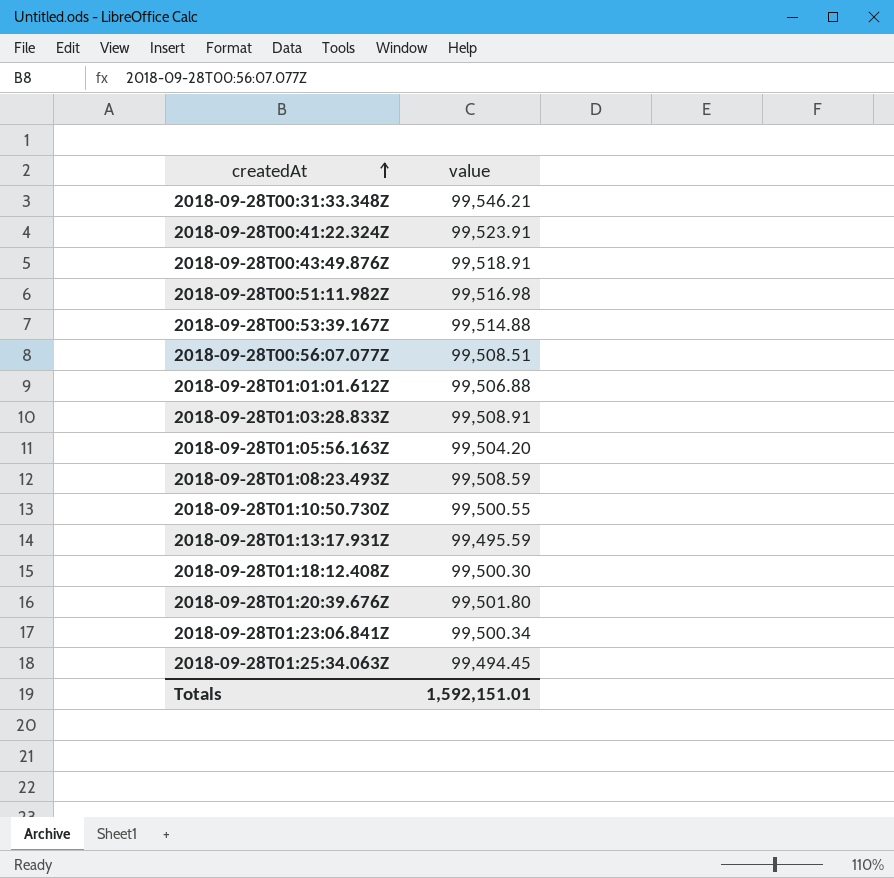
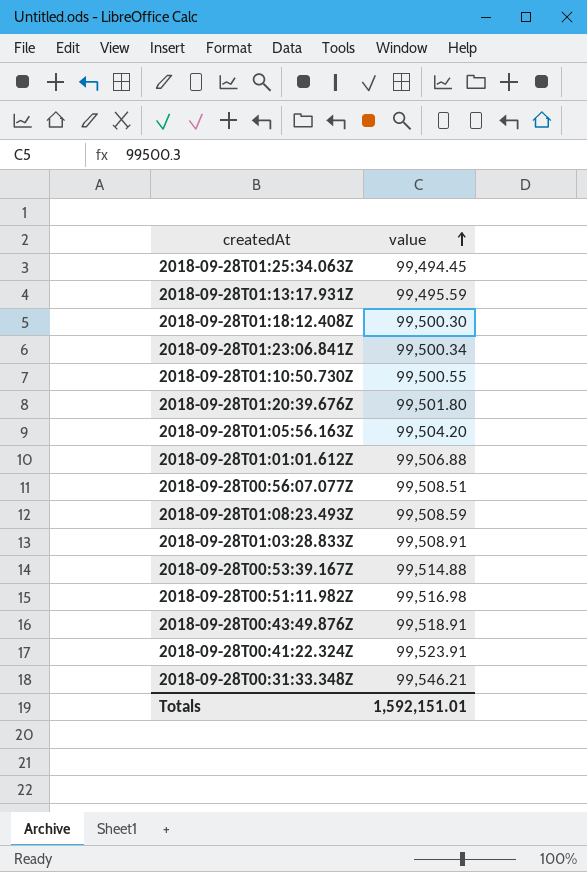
row order: createdAt ascending -> value ascending

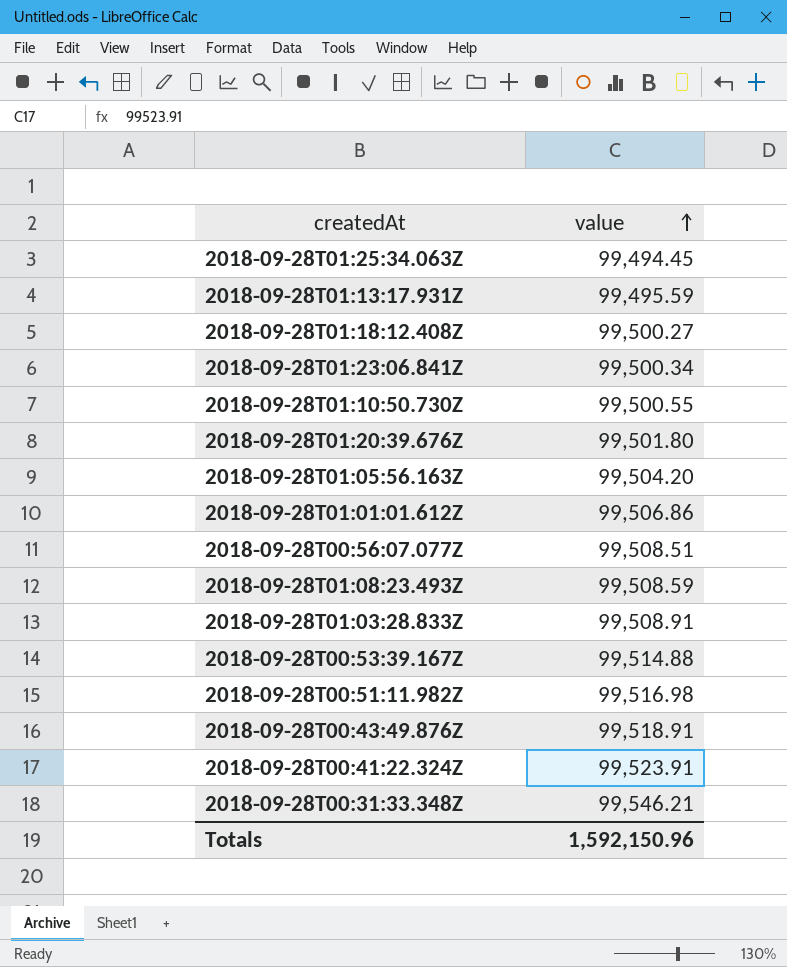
2018-09-28T01:18:12.408Z | value: 99,500.30 -> 99,500.27
2018-09-28T01:01:01.612Z | value: 99,506.88 -> 99,506.86
Totals | value: 1,592,151.01 -> 1,592,150.96

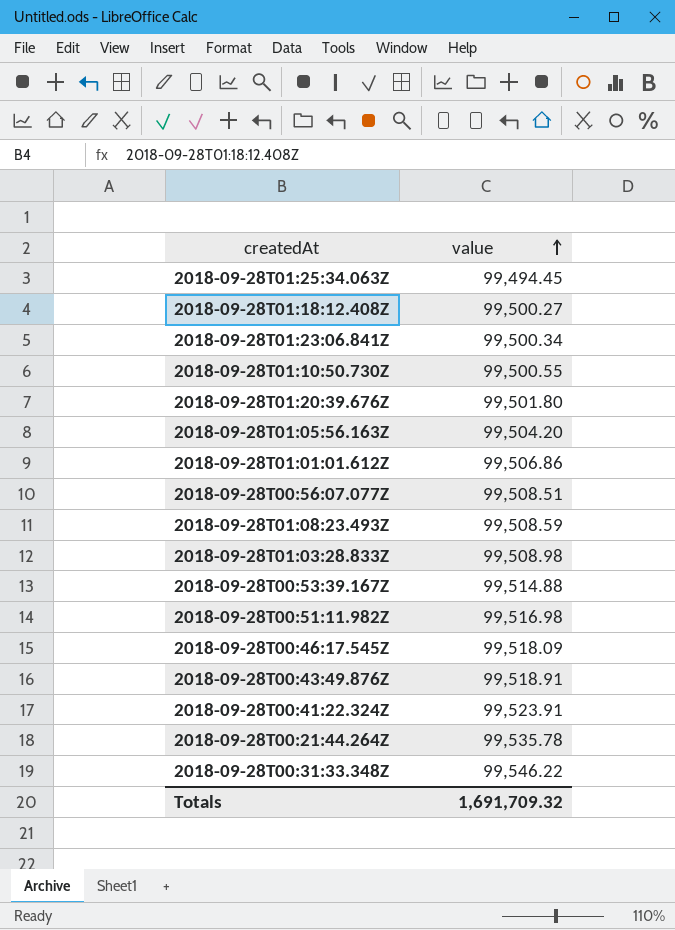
row 2018-09-28T01:13:17.931Z: 99,495.59 -> none
2018-09-28T01:03:28.833Z | value: 99,508.91 -> 99,508.98
row 2018-09-28T00:46:17.545Z: none -> 99,518.09
row 2018-09-28T00:21:44.264Z: none -> 99,535.78
2018-09-28T00:31:33.348Z | value: 99,546.21 -> 99,546.22
Totals | value: 1,592,150.96 -> 1,691,709.32

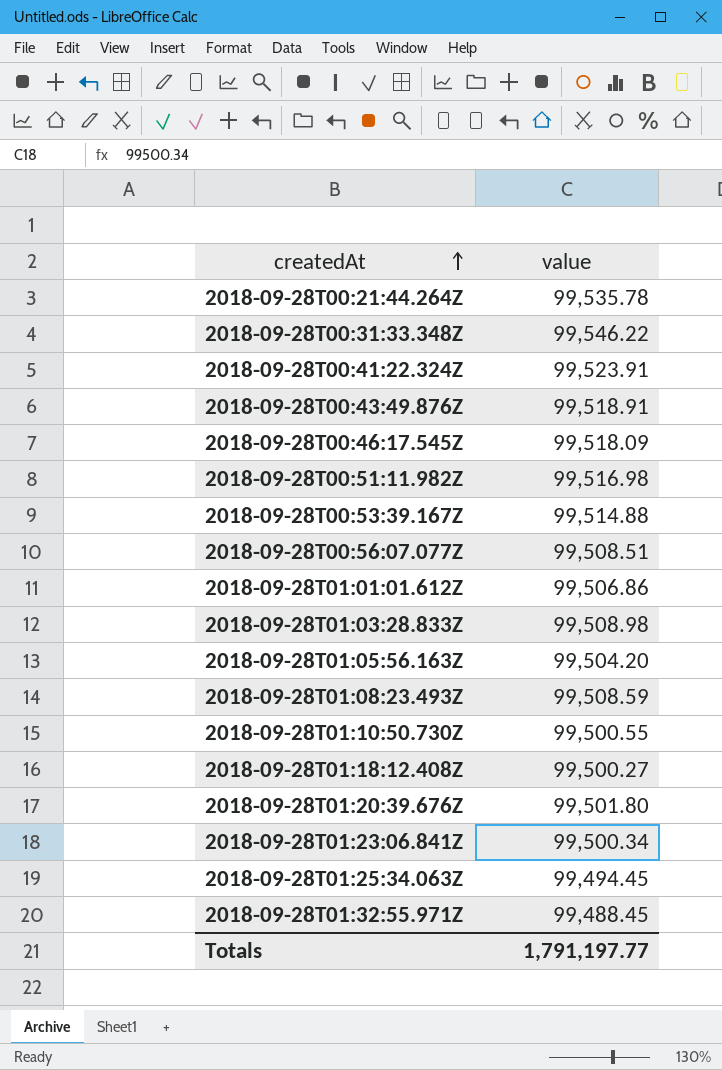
row order: value ascending -> createdAt ascending
row 2018-09-28T01:32:55.971Z: none -> 99,488.45
Totals | value: 1,691,709.32 -> 1,791,197.77

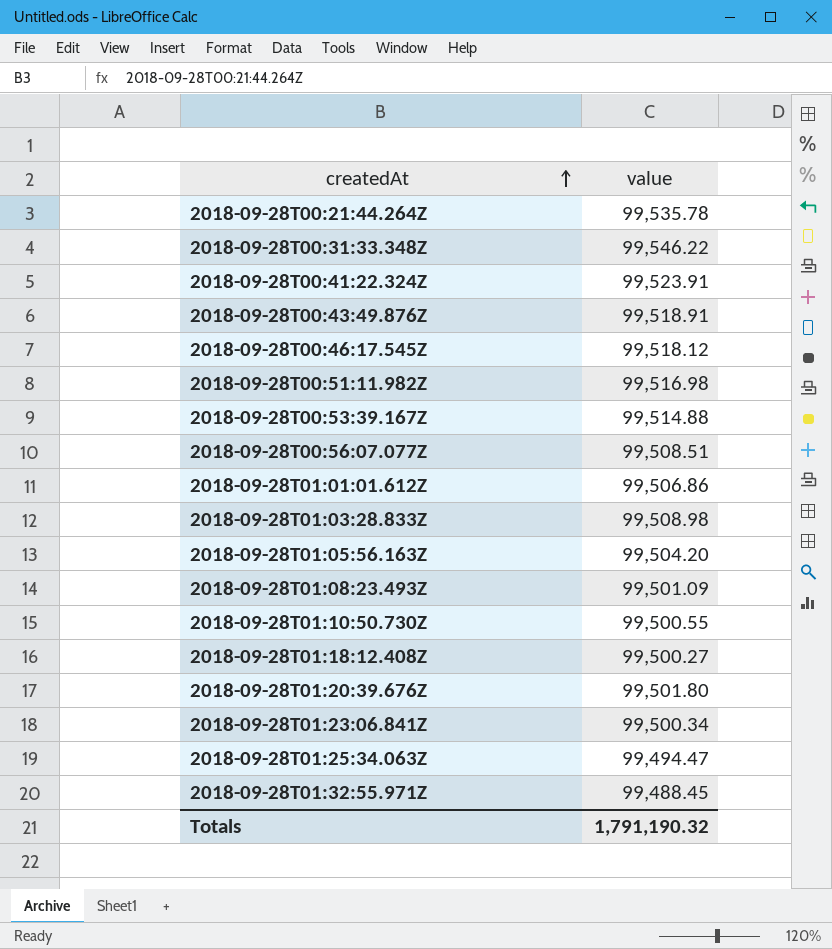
2018-09-28T00:46:17.545Z | value: 99,518.09 -> 99,518.12
2018-09-28T01:08:23.493Z | value: 99,508.59 -> 99,501.09
2018-09-28T01:25:34.063Z | value: 99,494.45 -> 99,494.47
Totals | value: 1,791,197.77 -> 1,791,190.32

